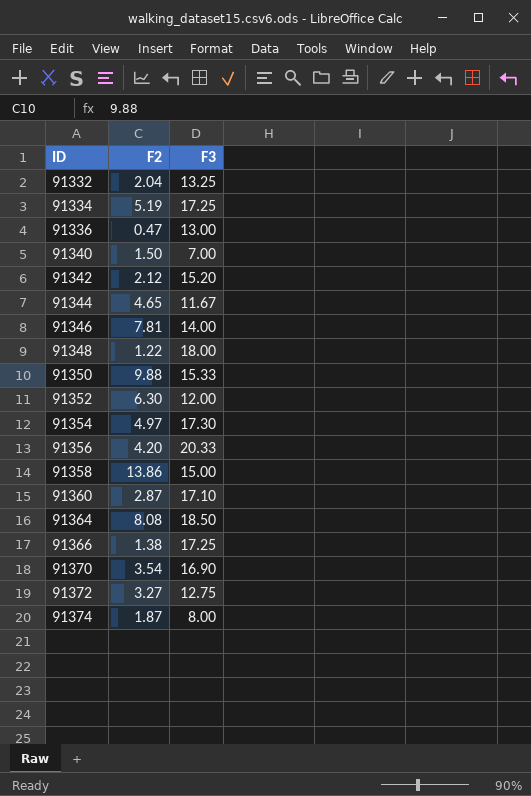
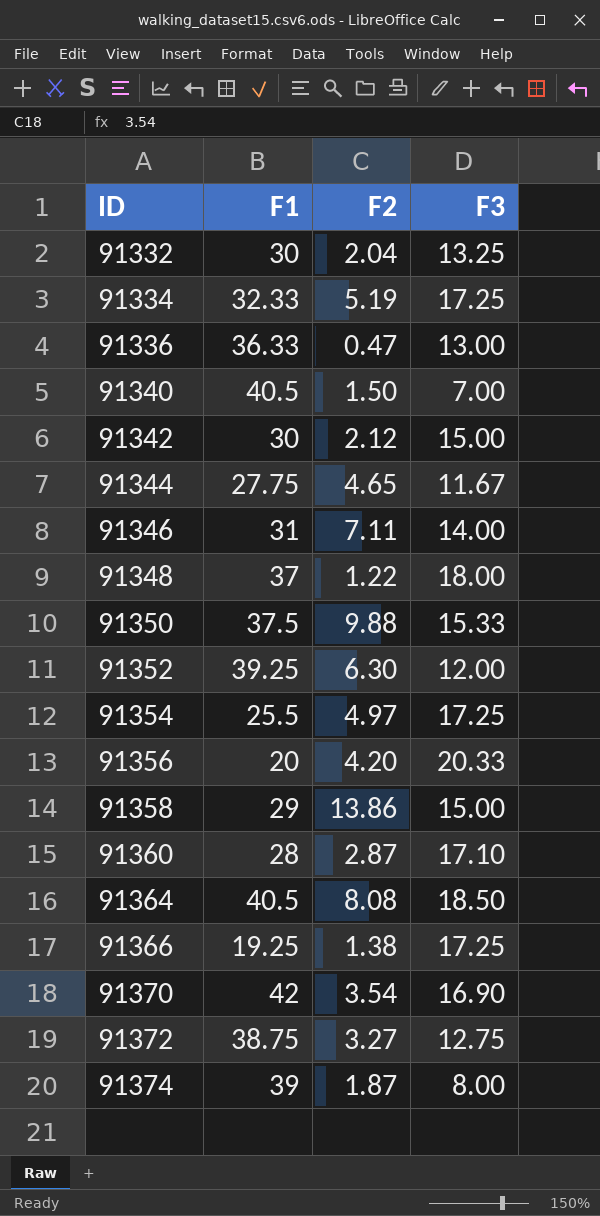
column F1 | position: none -> 2
91342 | F3: 15.20 -> 15.00
91346 | F2: 7.81 -> 7.11
91354 | F3: 17.30 -> 17.25

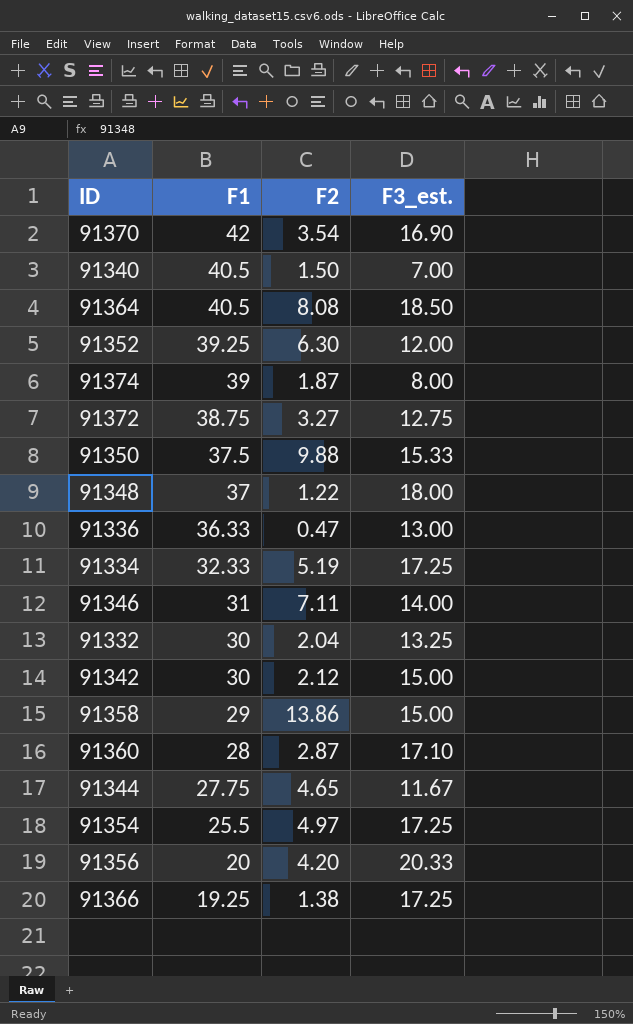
row order: ID ascending -> F1 descending
column name: F3 -> F3_est.

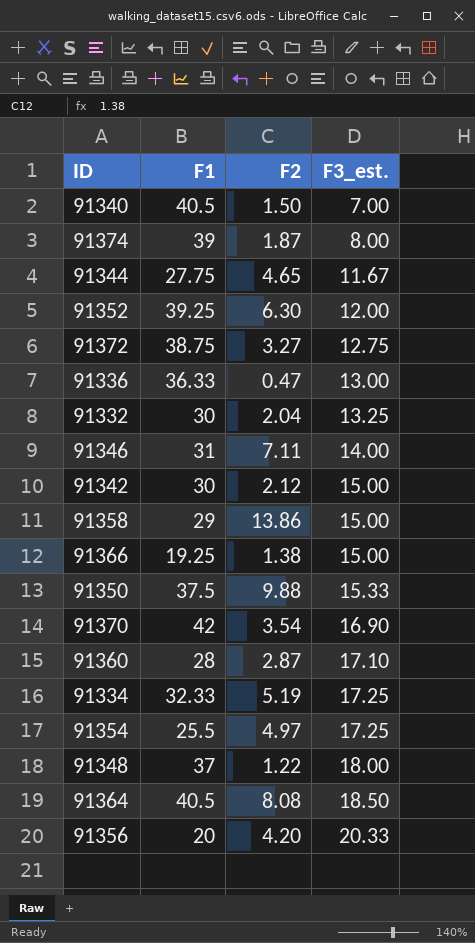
row order: F1 descending -> F3_est. ascending
91366 | F3_est.: 17.25 -> 15.00

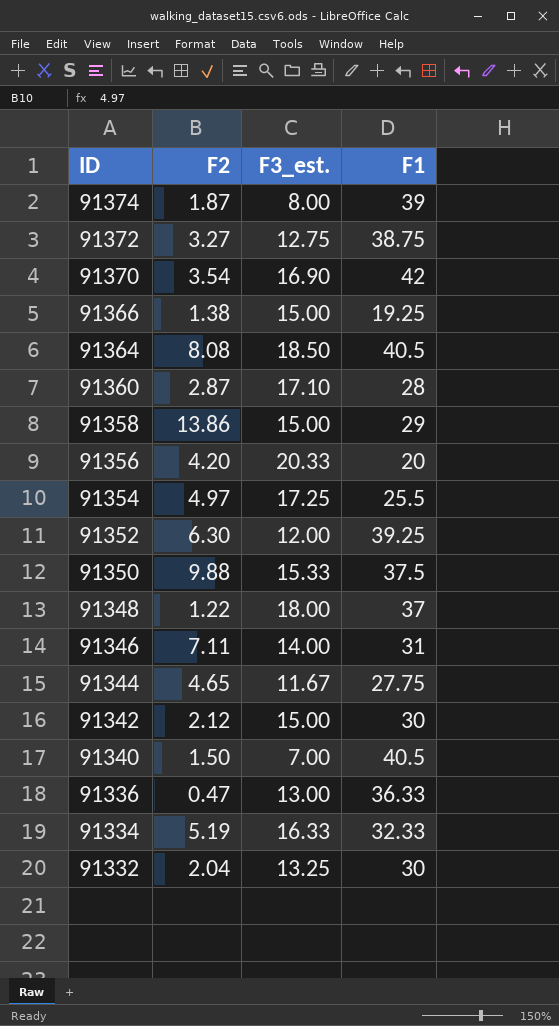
row order: F3_est. ascending -> ID descending
column F1 | position: 2 -> 4
91334 | F3_est.: 17.25 -> 16.33

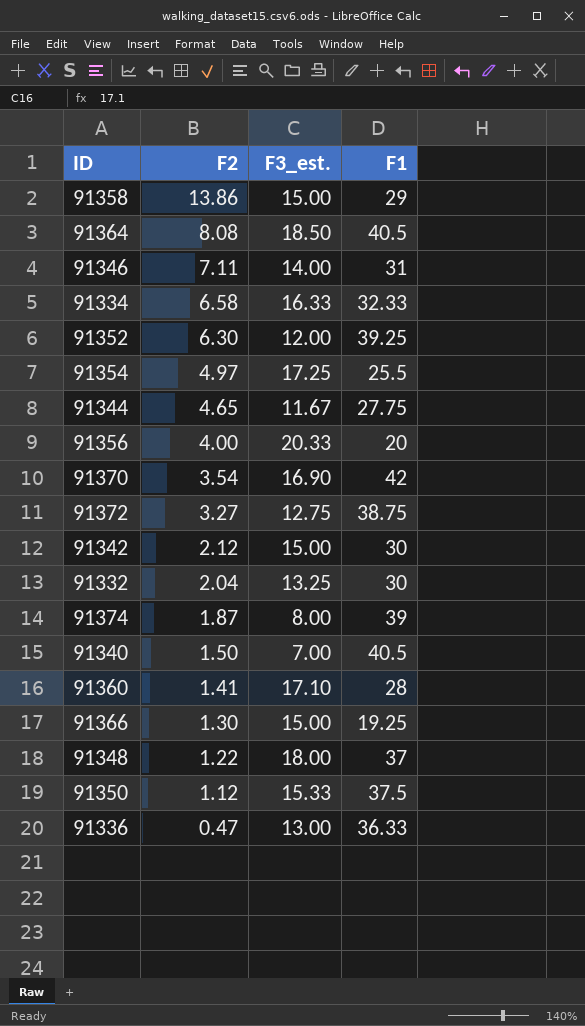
row order: ID descending -> F2 descending
91334 | F2: 5.19 -> 6.58
91356 | F2: 4.20 -> 4.00
91360 | F2: 2.87 -> 1.41
91366 | F2: 1.38 -> 1.30
91350 | F2: 9.88 -> 1.12

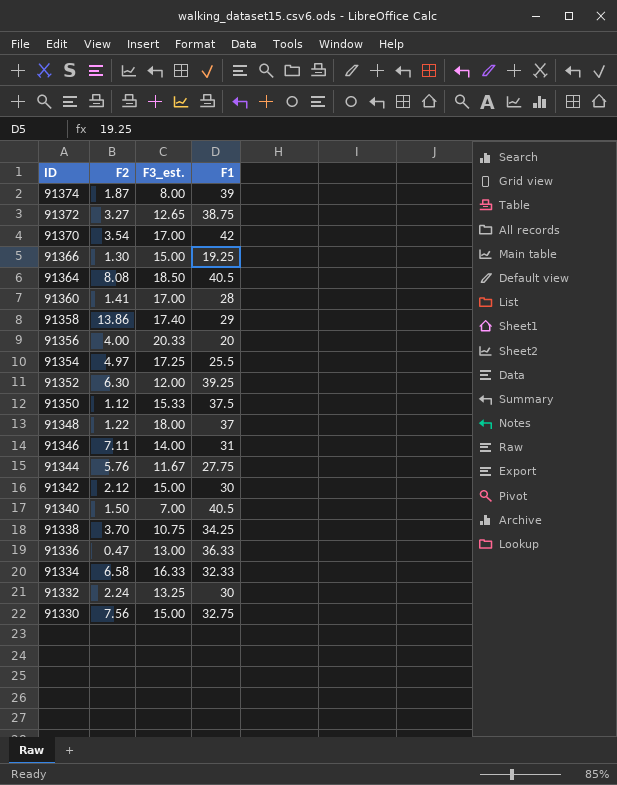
row order: F2 descending -> ID descending
91372 | F3_est.: 12.75 -> 12.65
91370 | F3_est.: 16.90 -> 17.00
91360 | F3_est.: 17.10 -> 17.00
91358 | F3_est.: 15.00 -> 17.40
91344 | F2: 4.65 -> 5.76
row 91338: none -> 3.70 | 10.75 | 34.25
91332 | F2: 2.04 -> 2.24
row 91330: none -> 7.56 | 15.00 | 32.75

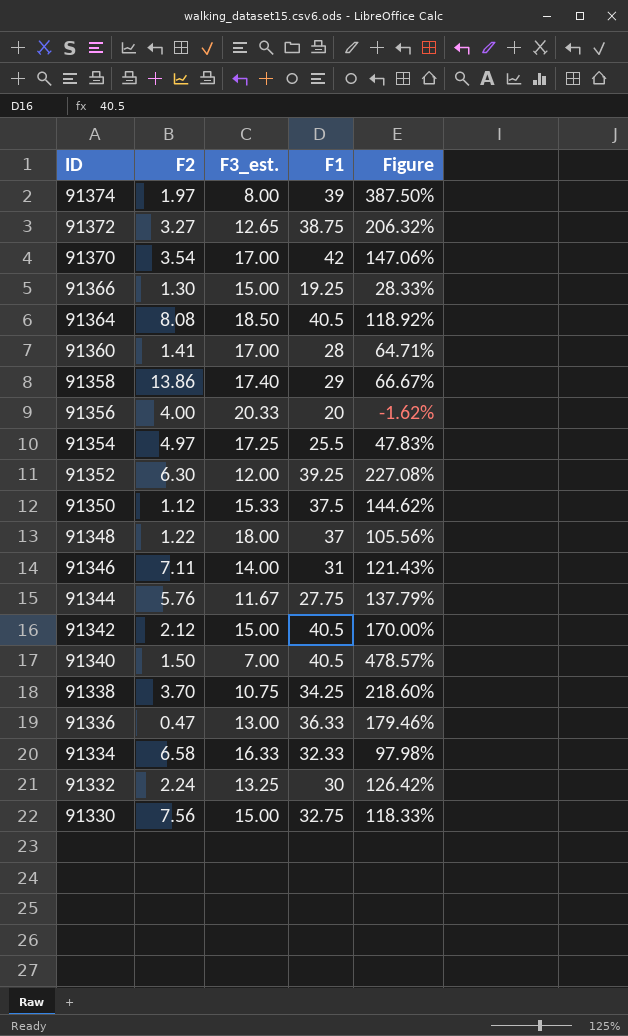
column Figure | formula: none -> ([F1] - [F3_est.]) / [F3_est.]
91374 | F2: 1.87 -> 1.97
91342 | F1: 30 -> 40.5

